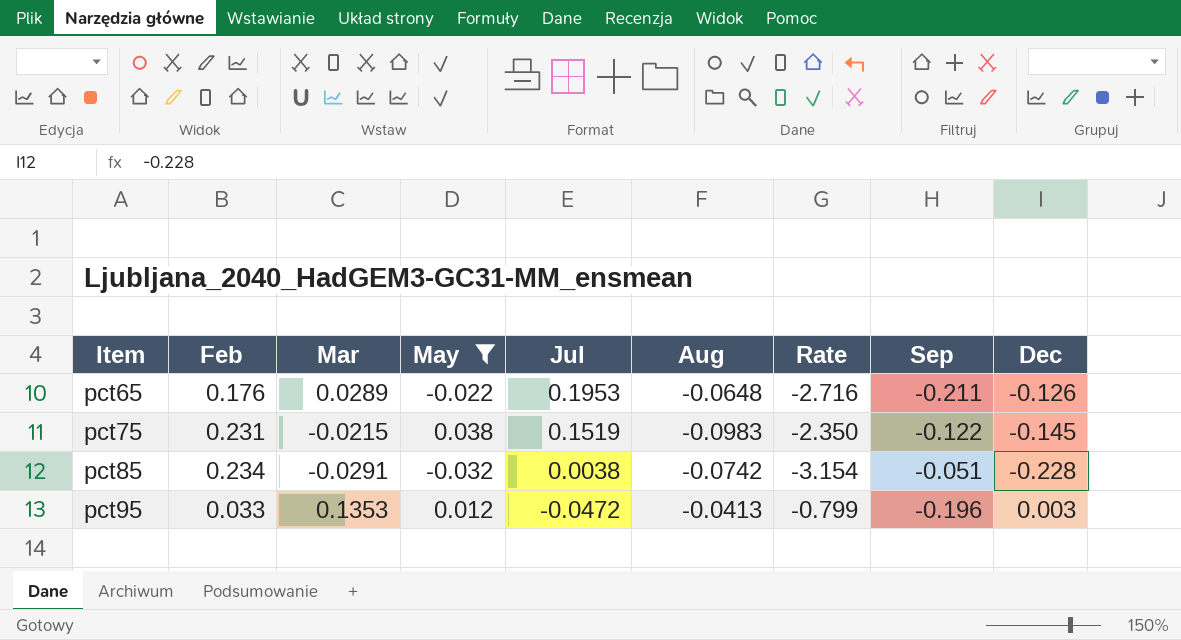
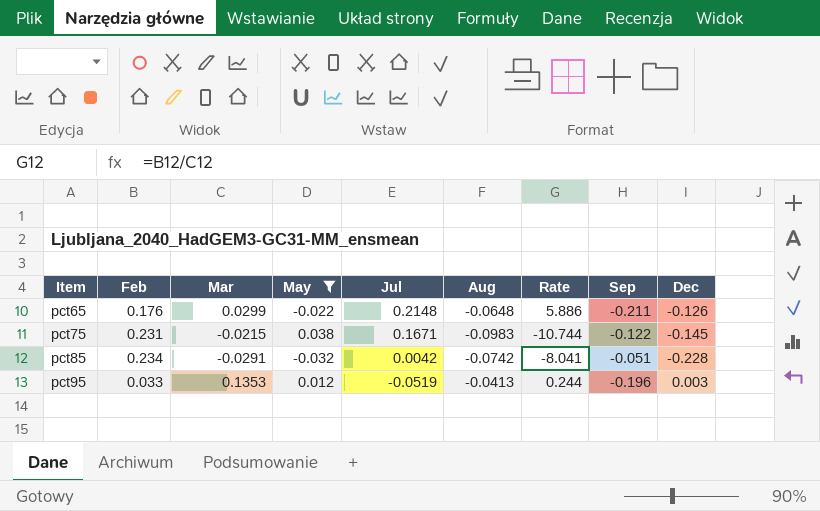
column Rate | formula: [Feb] / [Aug] -> [Feb] / [Mar]
pct65 | Mar: 0.0289 -> 0.0299
pct65 | Jul: 0.1953 -> 0.2148
pct75 | Jul: 0.1519 -> 0.1671
pct85 | Jul: 0.0038 -> 0.0042
pct95 | Jul: -0.0472 -> -0.0519

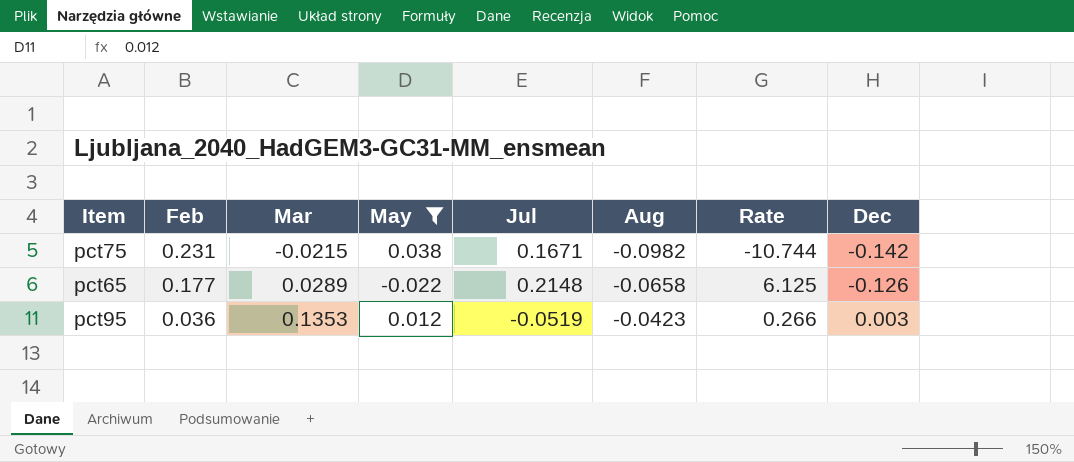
row order: Item ascending -> Feb descending
column Sep | position: 8 -> none
row pct85: 0.234 | -0.0291 | -0.032 | 0.0042 | -0.0742 | -8.041 | -0.051 | -0.228 -> none
pct75 | Aug: -0.0983 -> -0.0982
pct75 | Dec: -0.145 -> -0.142
pct65 | Feb: 0.176 -> 0.177
pct65 | Mar: 0.0299 -> 0.0289
pct65 | Aug: -0.0648 -> -0.0658
pct65 | Rate: 5.886 -> 6.125
pct95 | Feb: 0.033 -> 0.036
pct95 | Aug: -0.0413 -> -0.0423
pct95 | Rate: 0.244 -> 0.266

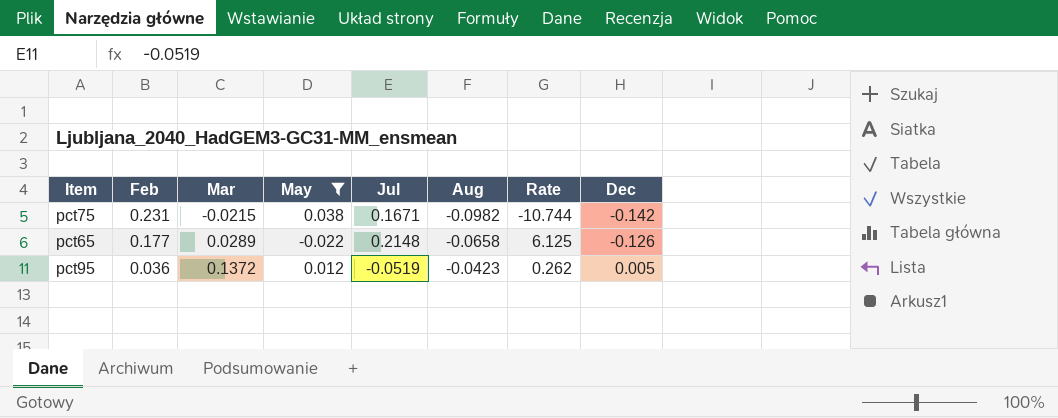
pct95 | Mar: 0.1353 -> 0.1372
pct95 | Rate: 0.266 -> 0.262
pct95 | Dec: 0.003 -> 0.005

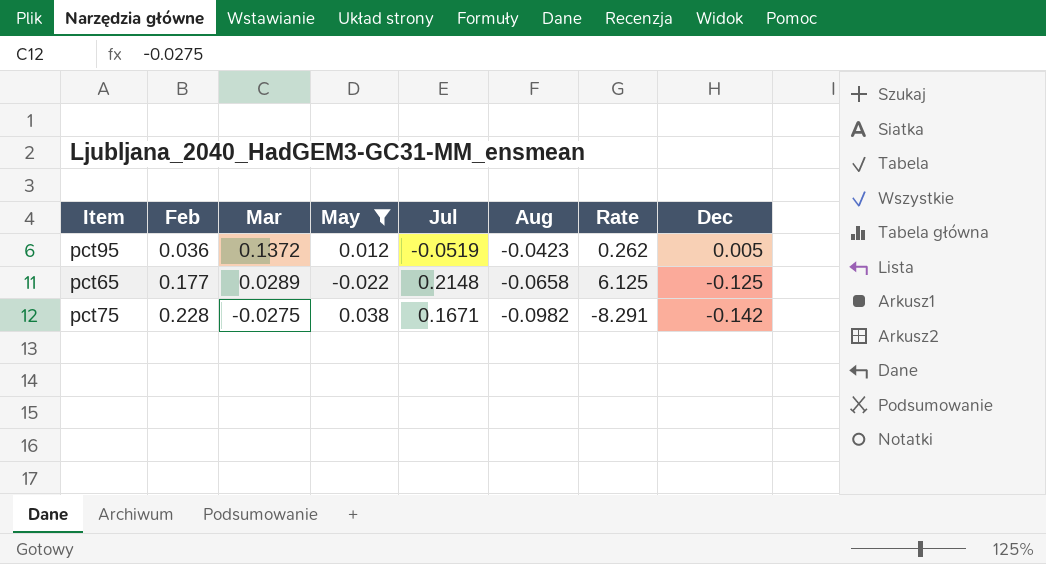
row order: Feb descending -> Feb ascending
pct65 | Dec: -0.126 -> -0.125
pct75 | Feb: 0.231 -> 0.228
pct75 | Mar: -0.0215 -> -0.0275
pct75 | Rate: -10.744 -> -8.291

